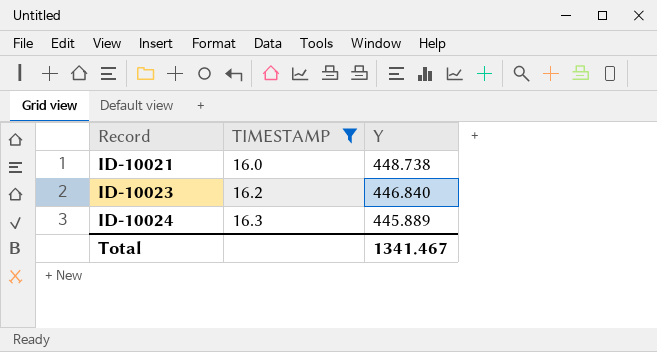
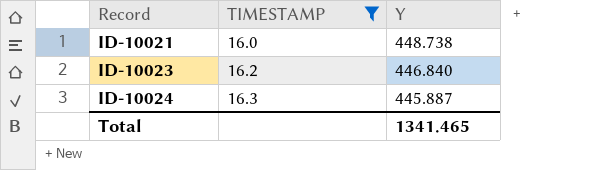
ID-10024 | Y: 445.889 -> 445.887
Total | Y: 1341.467 -> 1341.465

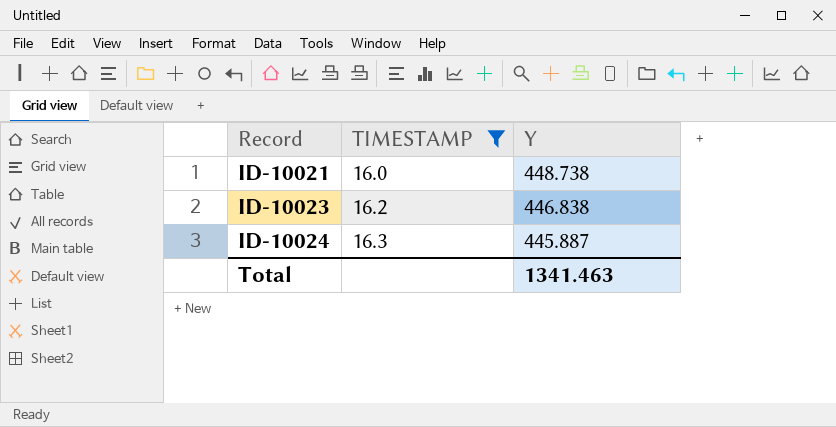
ID-10023 | Y: 446.840 -> 446.838
Total | Y: 1341.465 -> 1341.463

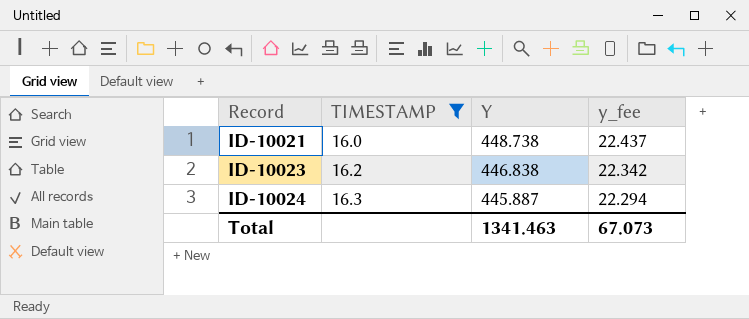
column y_fee | formula: none -> [Y] * 0.05

